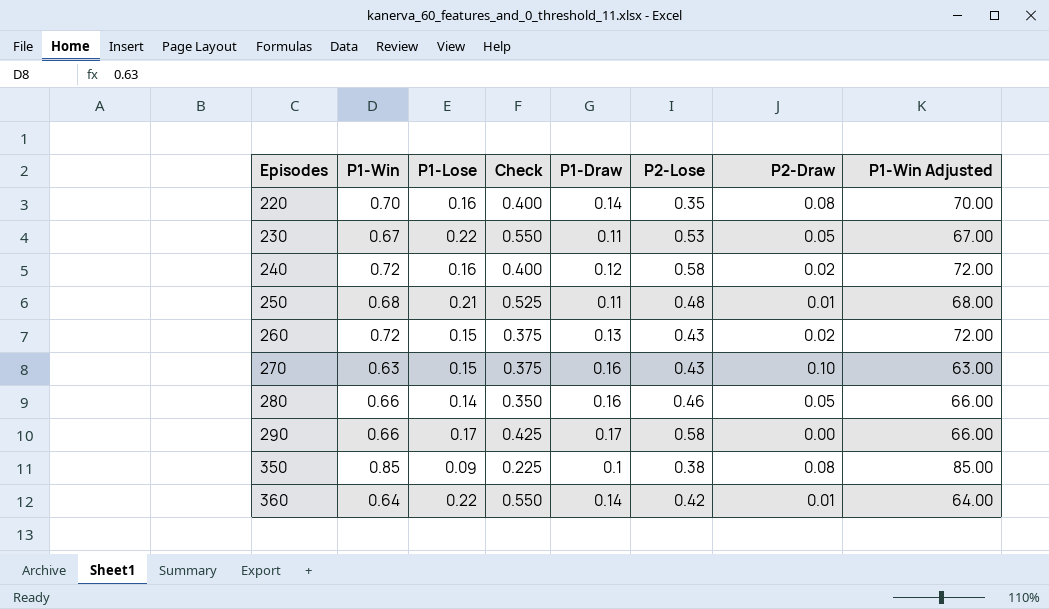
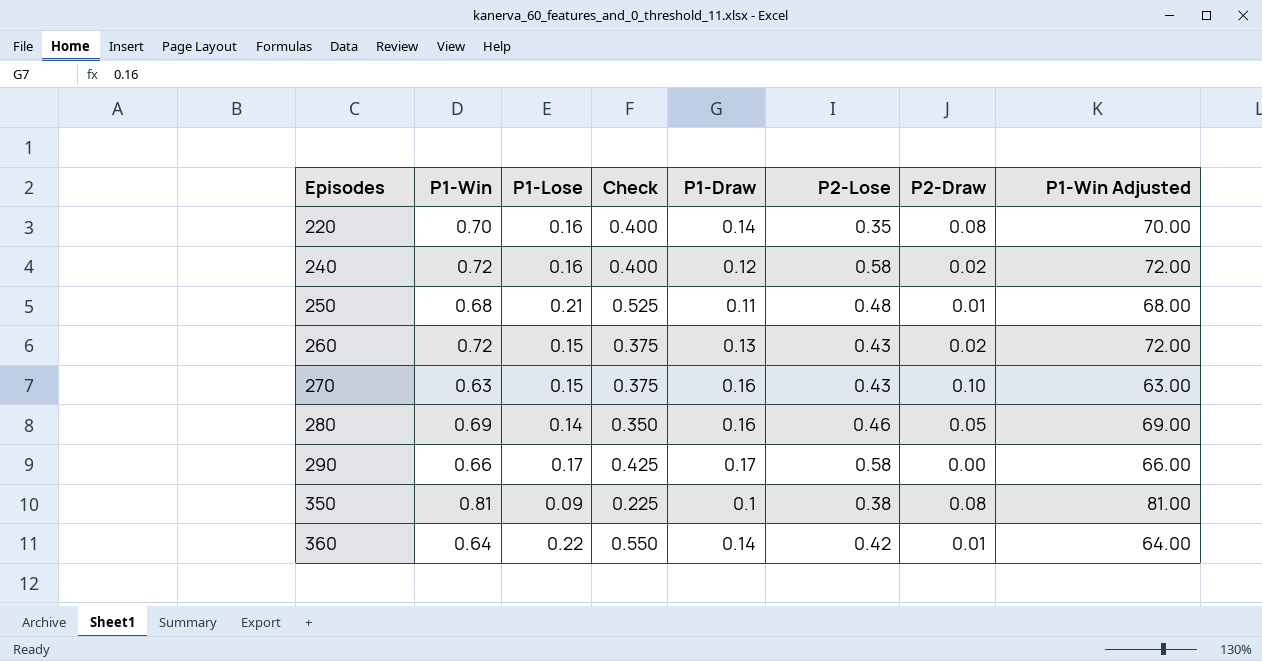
row 230: 0.67 | 0.22 | 0.550 | 0.11 | 0.53 | 0.05 | 67.00 -> none
280 | P1-Win: 0.66 -> 0.69
280 | P1-Win Adjusted: 66.00 -> 69.00
350 | P1-Win: 0.85 -> 0.81
350 | P1-Win Adjusted: 85.00 -> 81.00

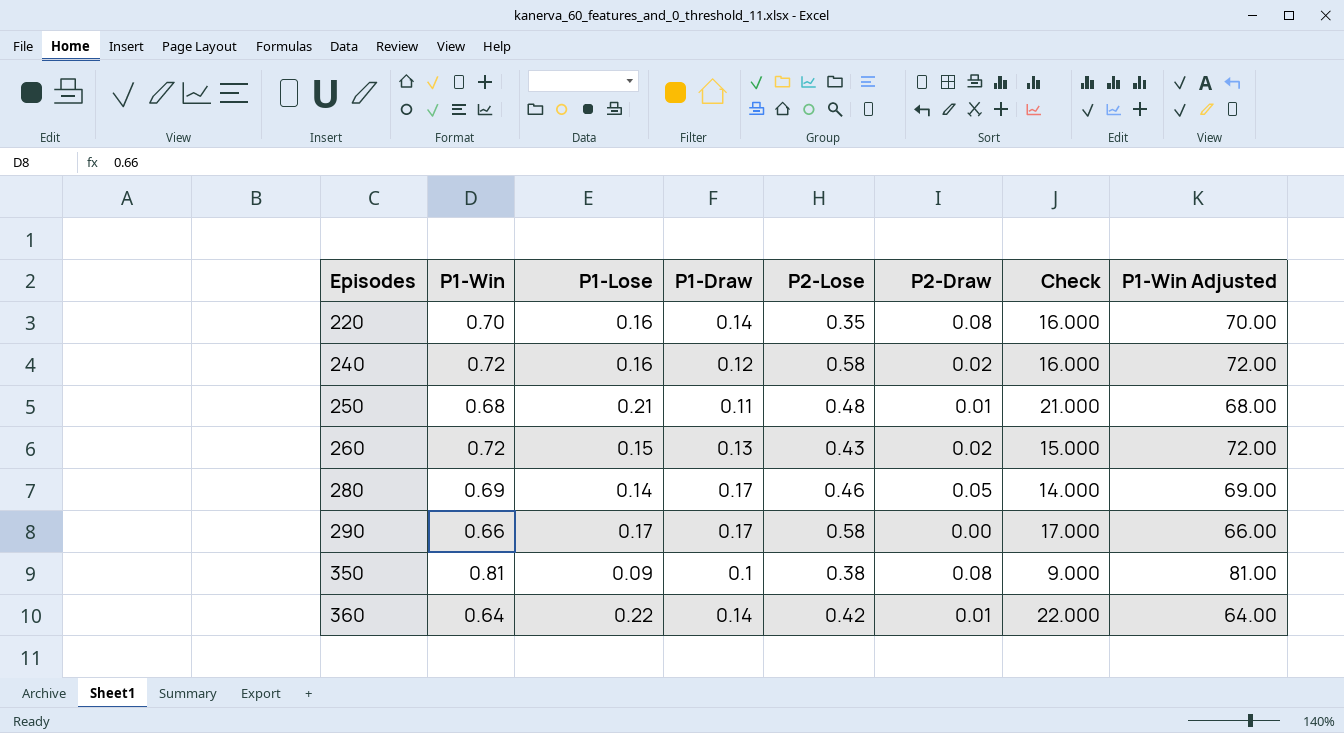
column Check | formula: [P1-Lose] * 2.5 -> [P1-Lose] * 100
column Check | position: 4 -> 7
row 270: 0.63 | 0.15 | 0.375 | 0.16 | 0.43 | 0.10 | 63.00 -> none
280 | P1-Draw: 0.16 -> 0.17

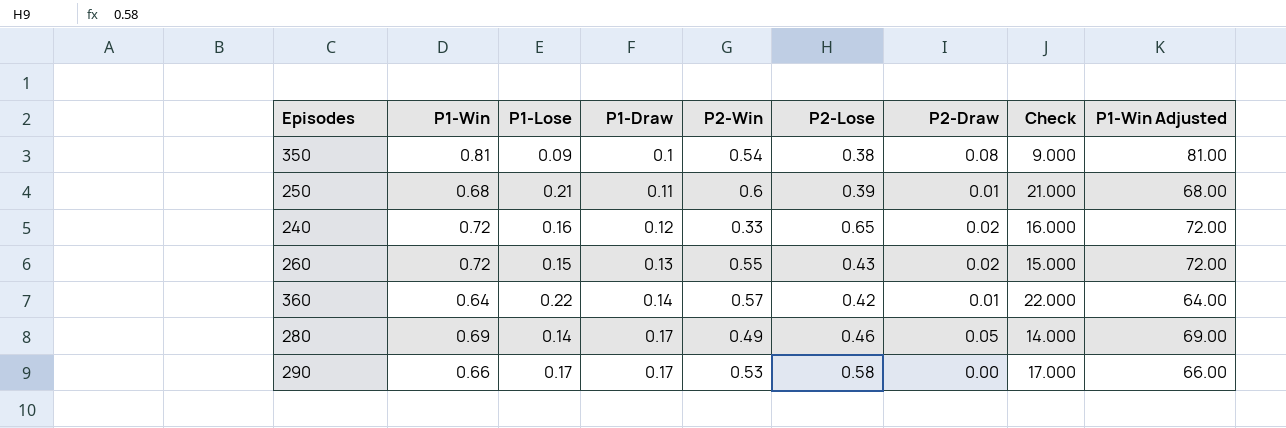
row order: Episodes ascending -> P1-Draw ascending
column P2-Win | position: none -> 5
row 220: 0.70 | 0.16 | 0.14 | 0.35 | 0.08 | 16.000 | 70.00 -> none
250 | P2-Lose: 0.48 -> 0.39
240 | P2-Lose: 0.58 -> 0.65

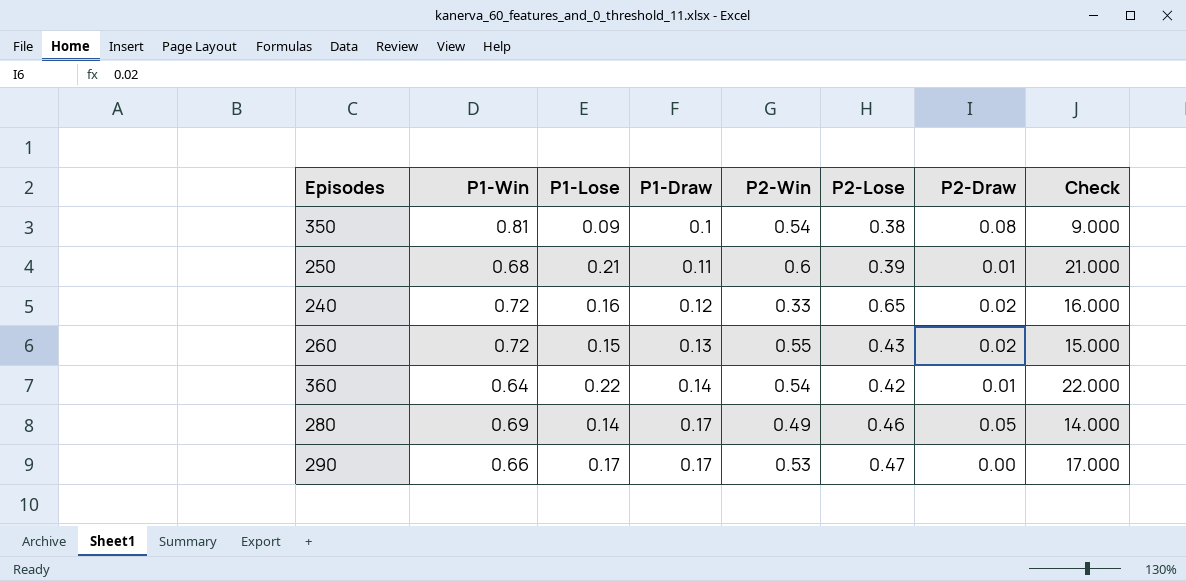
column P1-Win Adjusted | formula: [P1-Win] * 100 -> none
360 | P2-Win: 0.57 -> 0.54
290 | P2-Lose: 0.58 -> 0.47

